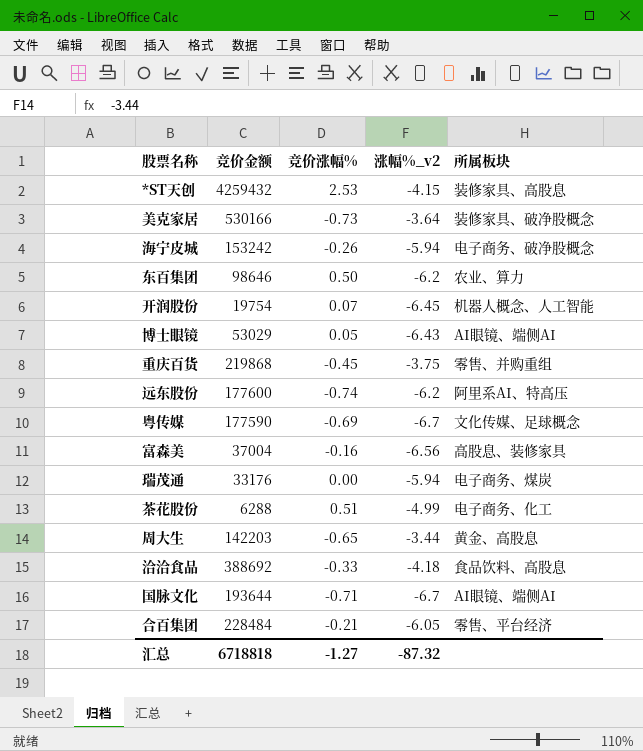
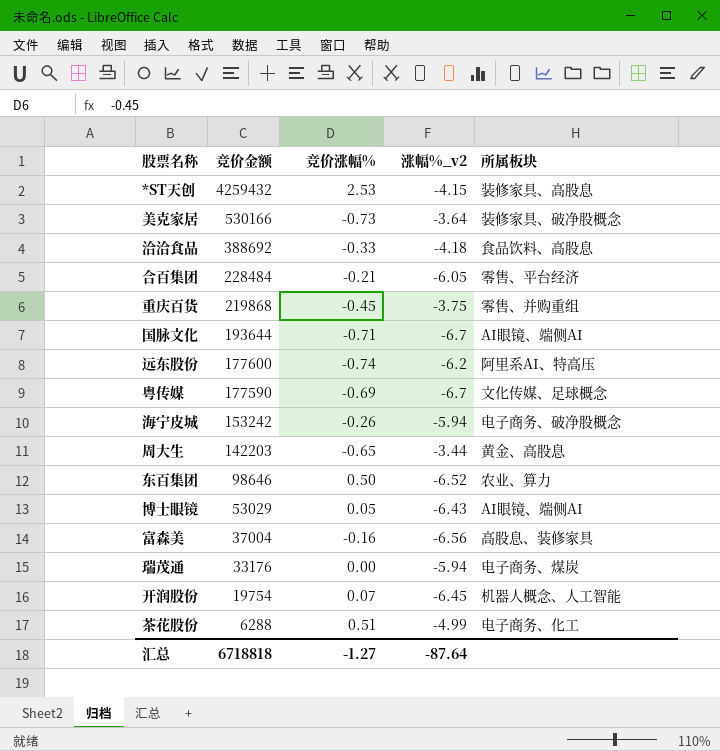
row order: none -> 竞价金额 descending
东百集团 | 涨幅%_v2: -6.2 -> -6.52
汇总 | 涨幅%_v2: -87.32 -> -87.64

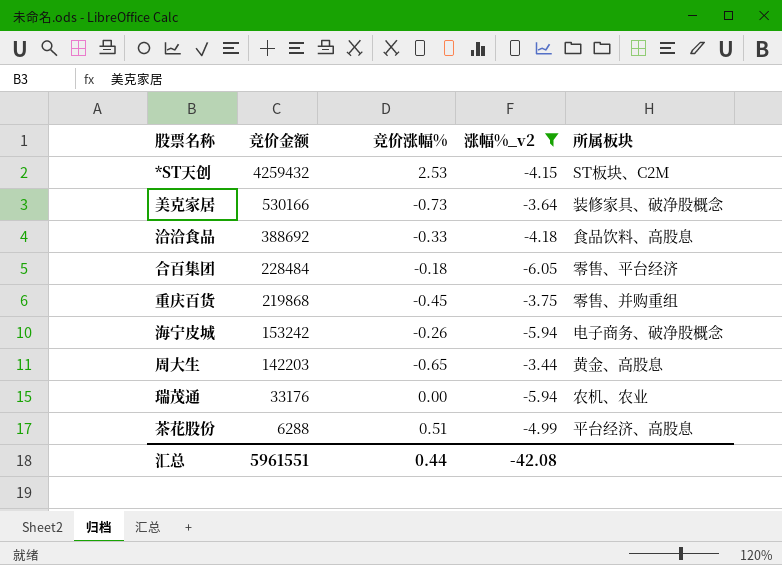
filter: none -> 涨幅%_v2 >= -6.05
*ST天创 | 所属板块: 装修家具、高股息 -> ST板块、C2M
合百集团 | 竞价涨幅%: -0.21 -> -0.18
瑞茂通 | 所属板块: 电子商务、煤炭 -> 农机、农业
茶花股份 | 所属板块: 电子商务、化工 -> 平台经济、高股息
汇总 | 竞价金额: 6718818 -> 5961551
汇总 | 竞价涨幅%: -1.27 -> 0.44
汇总 | 涨幅%_v2: -87.64 -> -42.08

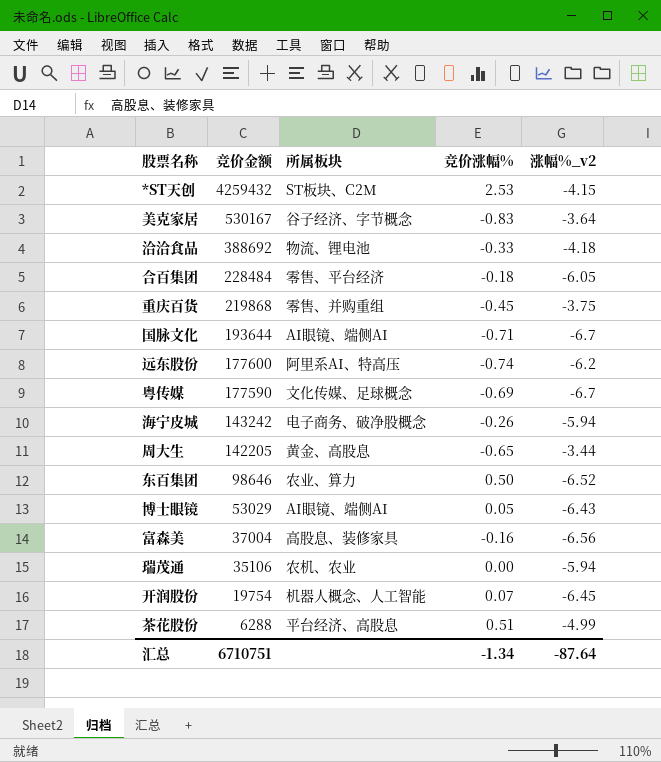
filter: 涨幅%_v2 >= -6.05 -> none
column 所属板块 | position: 5 -> 3
美克家居 | 竞价金额: 530166 -> 530167
美克家居 | 所属板块: 装修家具、破净股概念 -> 谷子经济、字节概念
美克家居 | 竞价涨幅%: -0.73 -> -0.83
洽洽食品 | 所属板块: 食品饮料、高股息 -> 物流、锂电池
海宁皮城 | 竞价金额: 153242 -> 143242
周大生 | 竞价金额: 142203 -> 142205
瑞茂通 | 竞价金额: 33176 -> 35106
汇总 | 竞价金额: 5961551 -> 6710751
汇总 | 竞价涨幅%: 0.44 -> -1.34
汇总 | 涨幅%_v2: -42.08 -> -87.64

